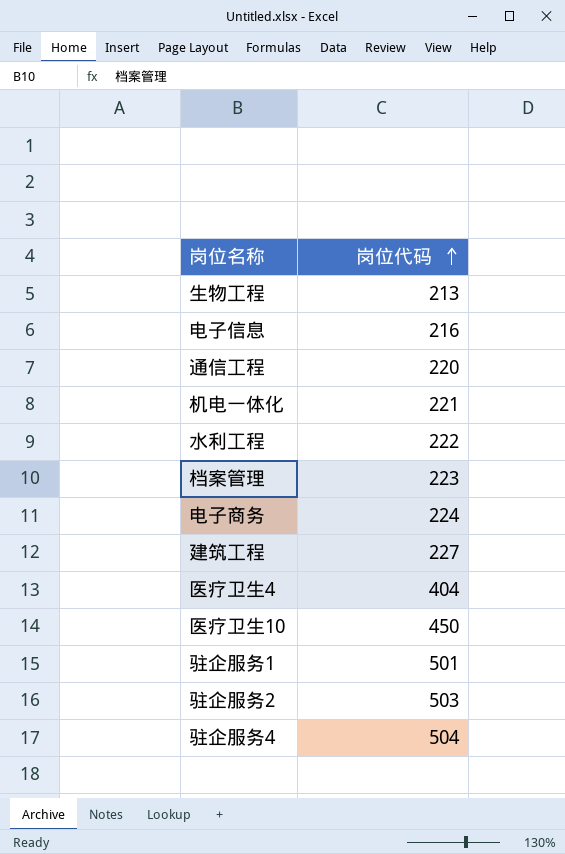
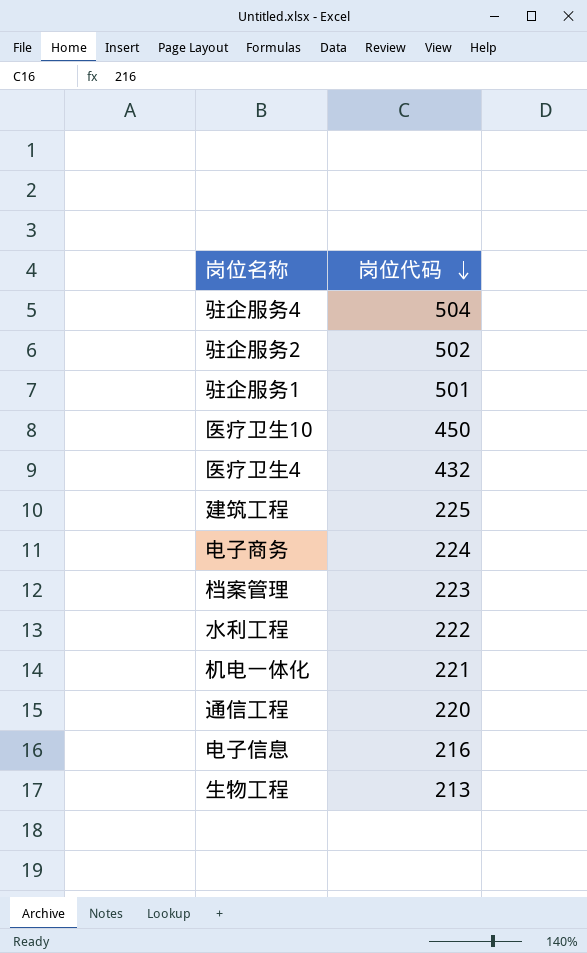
row order: 岗位代码 ascending -> 岗位代码 descending
驻企服务2 | 岗位代码: 503 -> 502
医疗卫生4 | 岗位代码: 404 -> 432
建筑工程 | 岗位代码: 227 -> 225

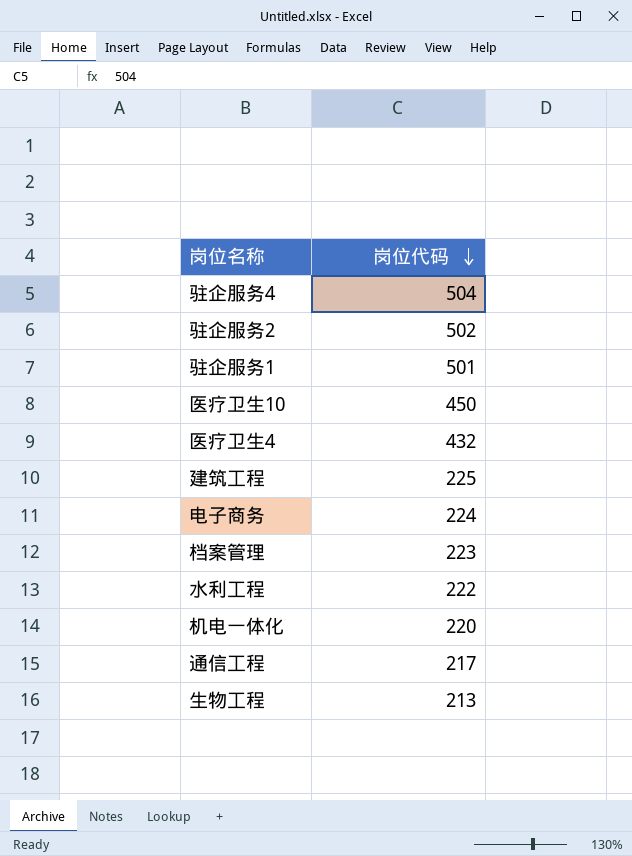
row 电子信息: 216 -> none
机电一体化 | 岗位代码: 221 -> 220
通信工程 | 岗位代码: 220 -> 217

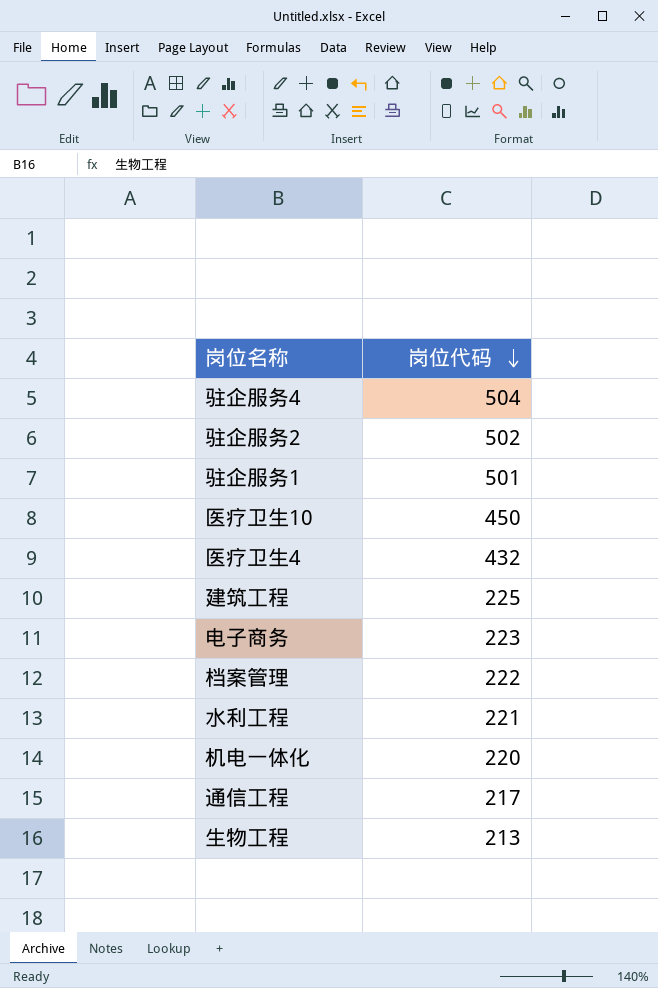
电子商务 | 岗位代码: 224 -> 223
档案管理 | 岗位代码: 223 -> 222
水利工程 | 岗位代码: 222 -> 221

